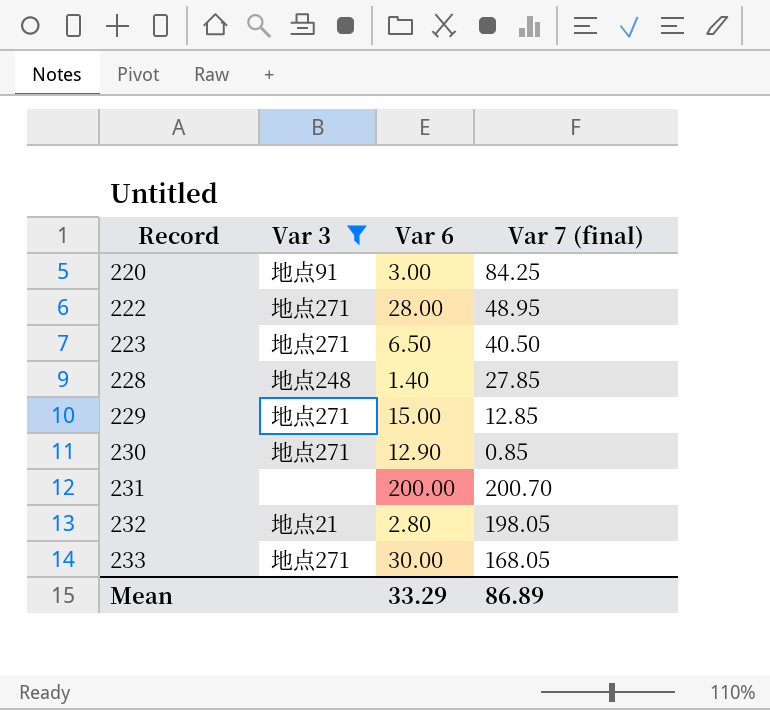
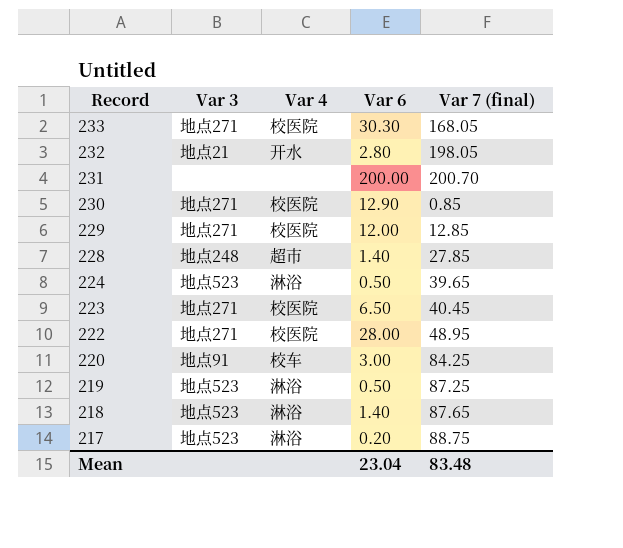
filter: Var 3 != 地点523 -> none
row order: Record ascending -> Record descending
column Var 4 | position: none -> 3
233 | Var 6: 30.00 -> 30.30
229 | Var 6: 15.00 -> 12.00
223 | Var 7 (final): 40.50 -> 40.45
Mean | Var 6: 33.29 -> 23.04
Mean | Var 7 (final): 86.89 -> 83.48

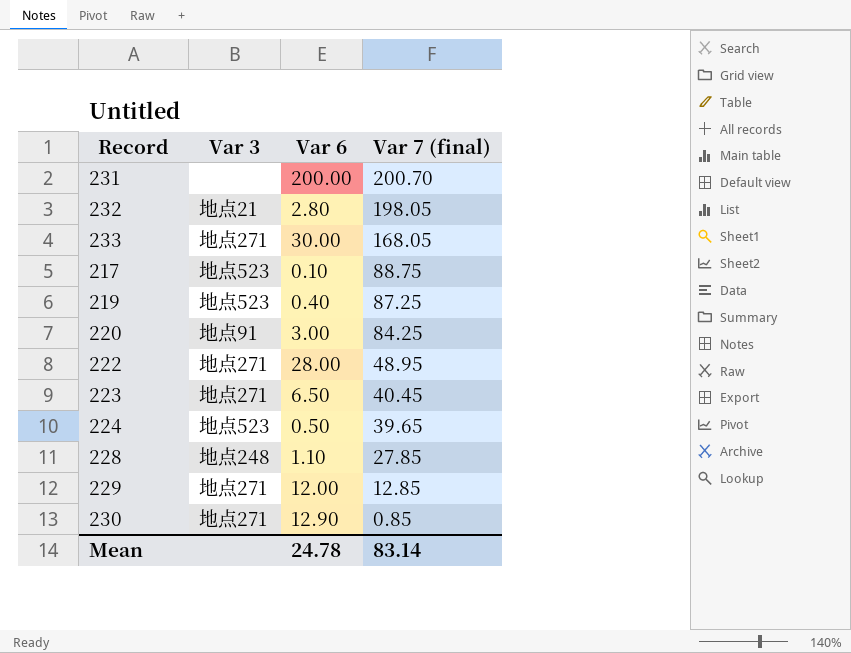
row order: Record descending -> Var 7 (final) descending
column Var 4 | position: 3 -> none
row 218: 地点523 | 淋浴 | 1.40 | 87.65 -> none
233 | Var 6: 30.30 -> 30.00
217 | Var 6: 0.20 -> 0.10
219 | Var 6: 0.50 -> 0.40
228 | Var 6: 1.40 -> 1.10
Mean | Var 6: 23.04 -> 24.78
Mean | Var 7 (final): 83.48 -> 83.14

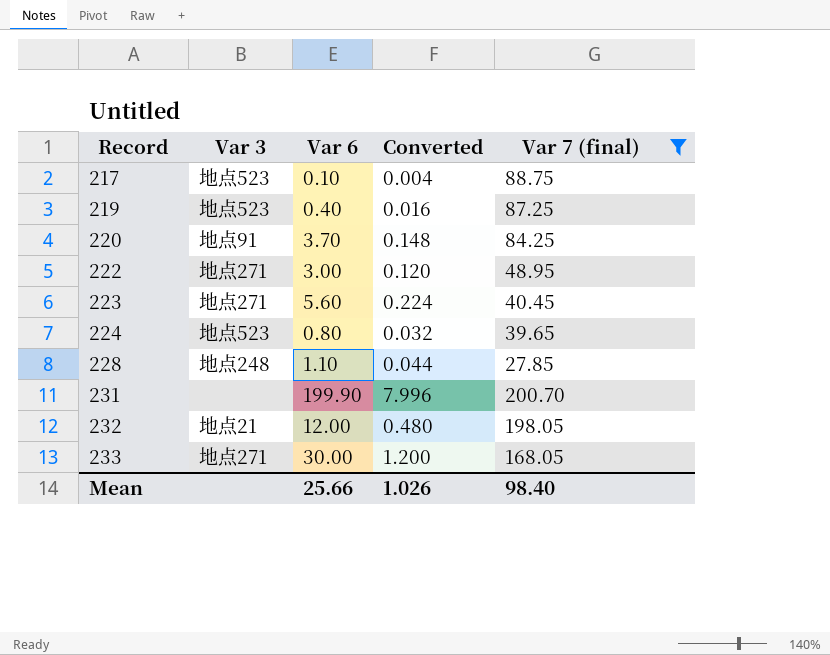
filter: none -> Var 7 (final) >= 27.85
row order: Var 7 (final) descending -> Record ascending
column Converted | formula: none -> [Var 6] * 0.04
220 | Var 6: 3.00 -> 3.70
222 | Var 6: 28.00 -> 3.00
223 | Var 6: 6.50 -> 5.60
224 | Var 6: 0.50 -> 0.80
231 | Var 6: 200.00 -> 199.90
232 | Var 6: 2.80 -> 12.00
Mean | Var 6: 24.78 -> 25.66
Mean | Var 7 (final): 83.14 -> 98.40

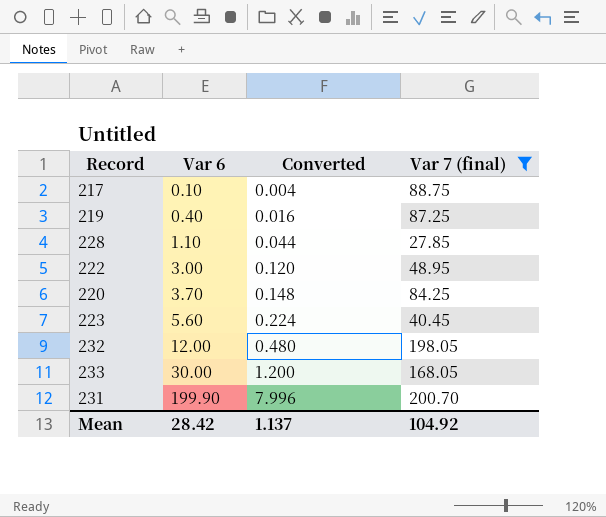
row order: Record ascending -> Var 6 ascending
column Var 3 | position: 2 -> none
row 224: 地点523 | 0.80 | 0.032 | 39.65 -> none
Mean | Var 6: 25.66 -> 28.42
Mean | Converted: 1.026 -> 1.137
Mean | Var 7 (final): 98.40 -> 104.92

